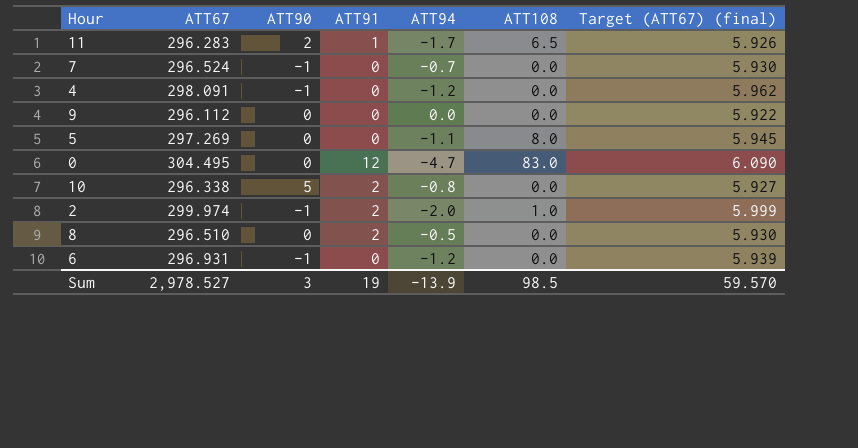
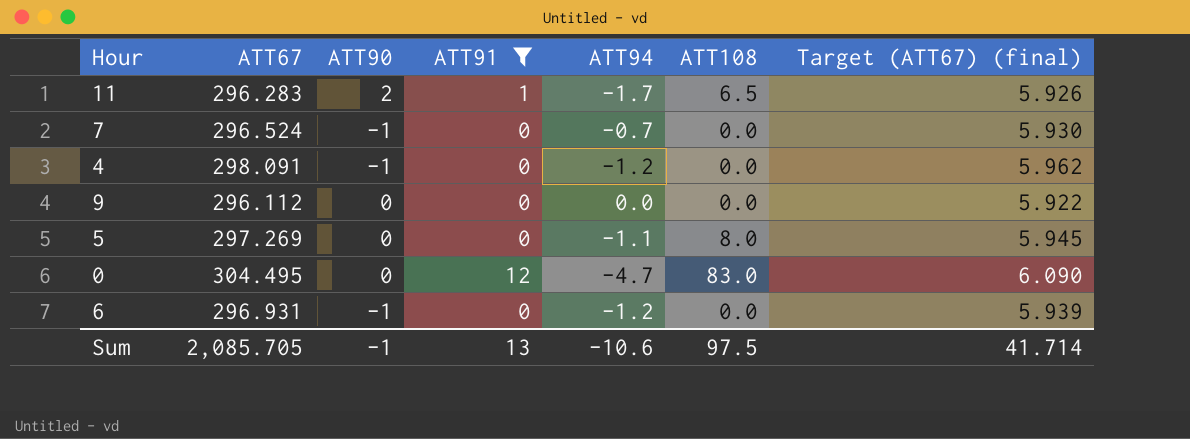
filter: none -> ATT91 != 2
Sum | ATT67: 2,978.527 -> 2,085.705
Sum | ATT90: 3 -> -1
Sum | ATT91: 19 -> 13
Sum | ATT94: -13.9 -> -10.6
Sum | ATT108: 98.5 -> 97.5
Sum | Target (ATT67) (final): 59.570 -> 41.714

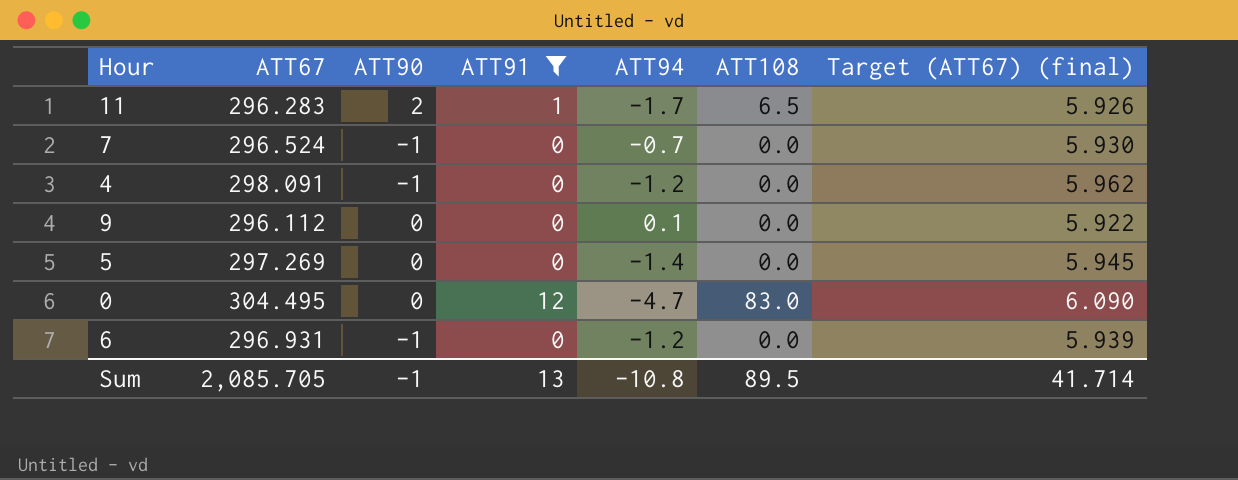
9 | ATT94: 0.0 -> 0.1
5 | ATT94: -1.1 -> -1.4
5 | ATT108: 8.0 -> 0.0
Sum | ATT94: -10.6 -> -10.8
Sum | ATT108: 97.5 -> 89.5

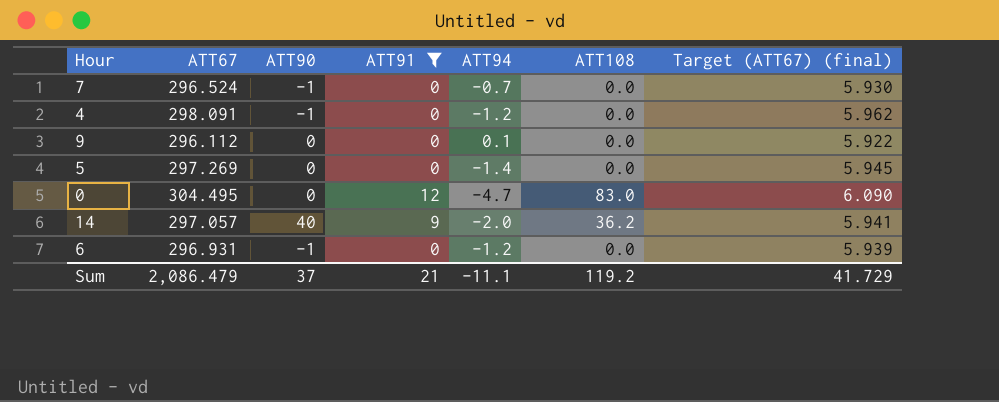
row 11: 296.283 | 2 | 1 | -1.7 | 6.5 | 5.926 -> none
row 14: none -> 297.057 | 40 | 9 | -2.0 | 36.2 | 5.941
Sum | ATT67: 2,085.705 -> 2,086.479
Sum | ATT90: -1 -> 37
Sum | ATT91: 13 -> 21
Sum | ATT94: -10.8 -> -11.1
Sum | ATT108: 89.5 -> 119.2
Sum | Target (ATT67) (final): 41.714 -> 41.729

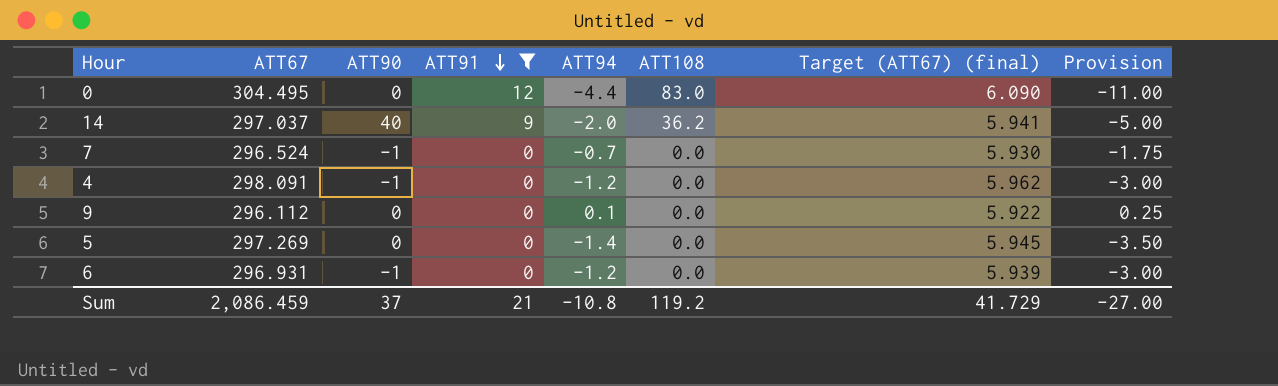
row order: none -> ATT91 descending
column Provision | formula: none -> [ATT94] * 2.5
0 | ATT94: -4.7 -> -4.4
14 | ATT67: 297.057 -> 297.037
Sum | ATT67: 2,086.479 -> 2,086.459
Sum | ATT94: -11.1 -> -10.8

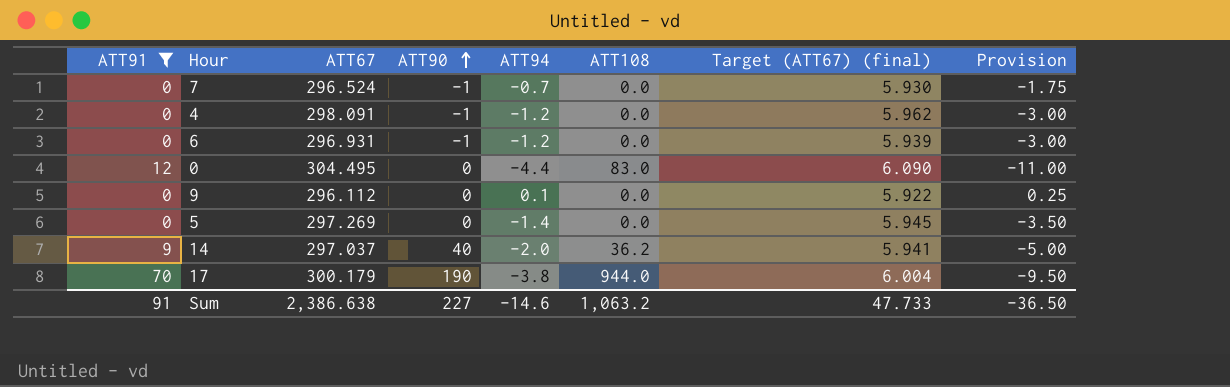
row order: ATT91 descending -> ATT90 ascending
column ATT91 | position: 4 -> 1
row 17: none -> 70 | 300.179 | 190 | -3.8 | 944.0 | 6.004 | -9.50
Sum | ATT91: 21 -> 91
Sum | ATT67: 2,086.459 -> 2,386.638
Sum | ATT90: 37 -> 227
Sum | ATT94: -10.8 -> -14.6
Sum | ATT108: 119.2 -> 1,063.2
Sum | Target (ATT67) (final): 41.729 -> 47.733
Sum | Provision: -27.00 -> -36.50

